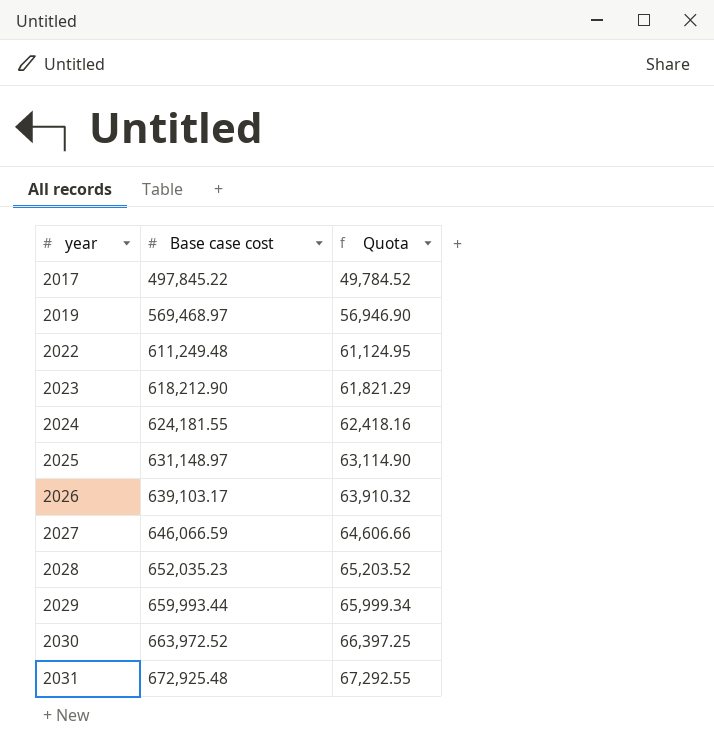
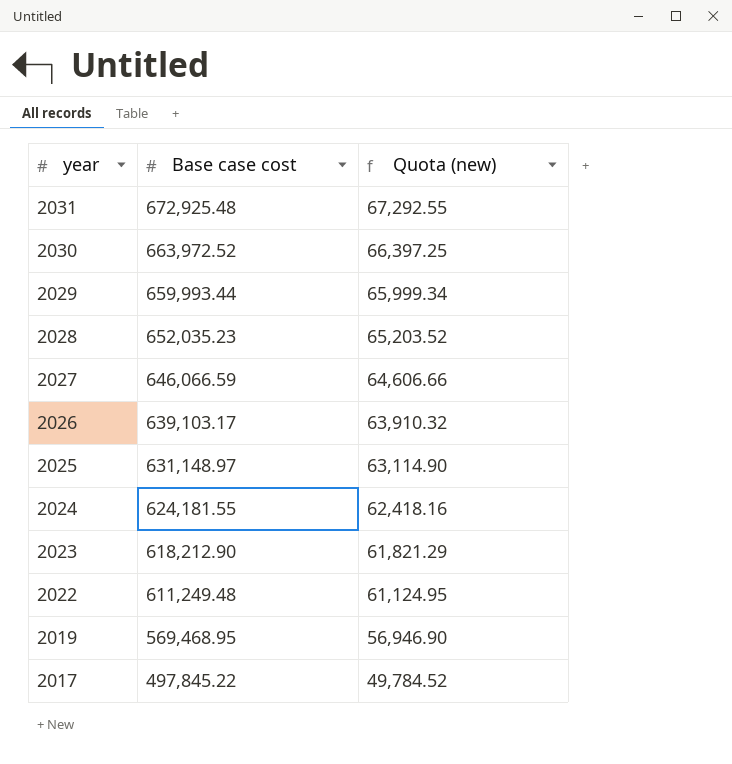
row order: year ascending -> year descending
column name: Quota -> Quota (new)
2019 | Base case cost: 569,468.97 -> 569,468.95

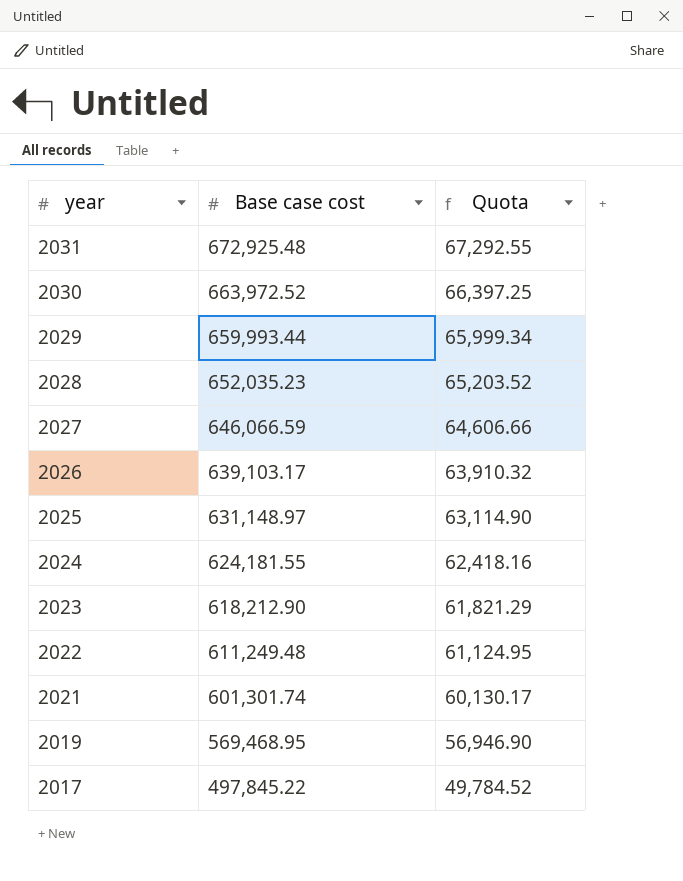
column name: Quota (new) -> Quota
row 2021: none -> 601,301.74 | 60,130.17

